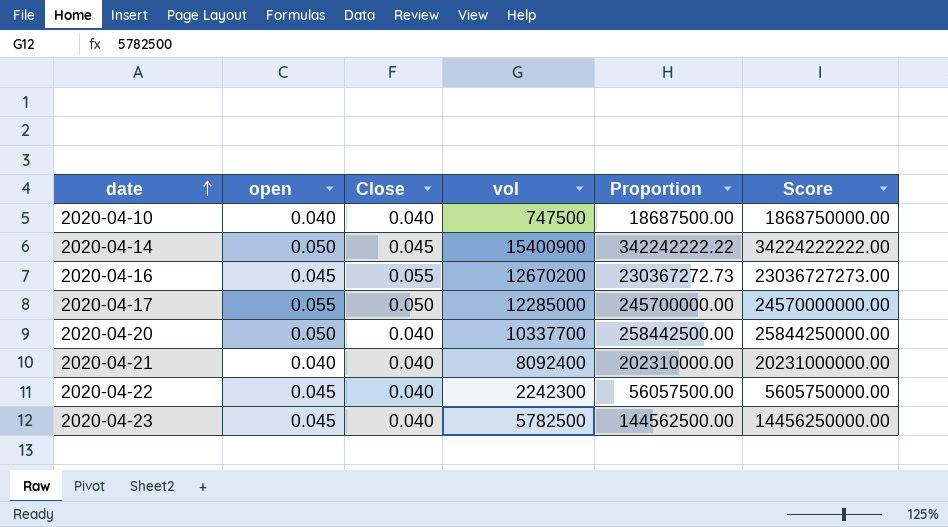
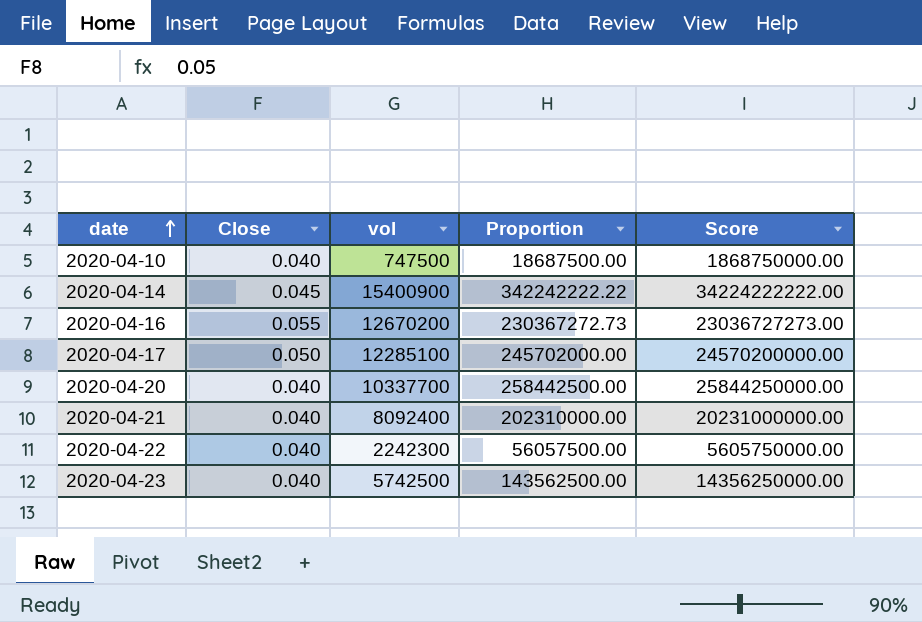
column open | position: 2 -> none
2020-04-17 | vol: 12285000 -> 12285100
2020-04-17 | Proportion: 245700000.00 -> 245702000.00
2020-04-17 | Score: 24570000000.00 -> 24570200000.00
2020-04-23 | vol: 5782500 -> 5742500
2020-04-23 | Proportion: 144562500.00 -> 143562500.00
2020-04-23 | Score: 14456250000.00 -> 14356250000.00

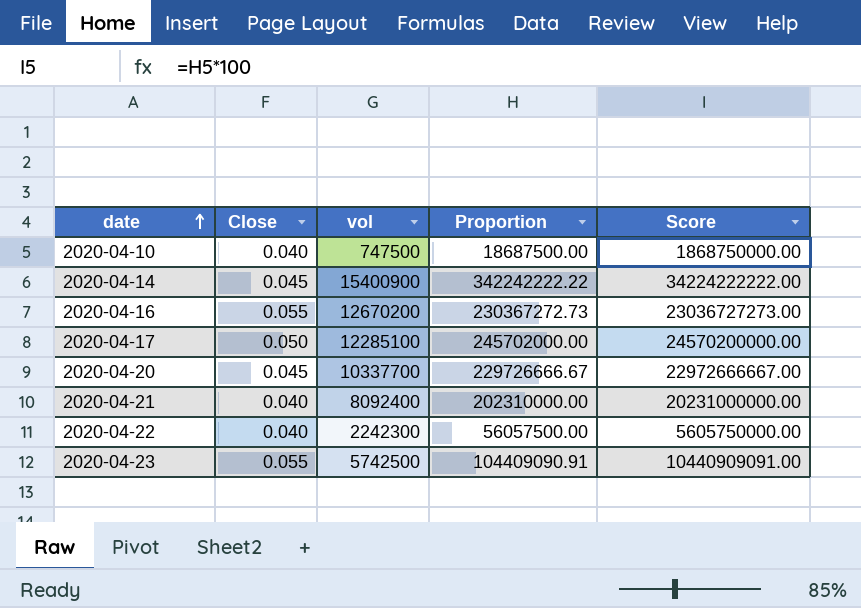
2020-04-20 | Close: 0.040 -> 0.045
2020-04-20 | Proportion: 258442500.00 -> 229726666.67
2020-04-20 | Score: 25844250000.00 -> 22972666667.00
2020-04-23 | Close: 0.040 -> 0.055
2020-04-23 | Proportion: 143562500.00 -> 104409090.91
2020-04-23 | Score: 14356250000.00 -> 10440909091.00

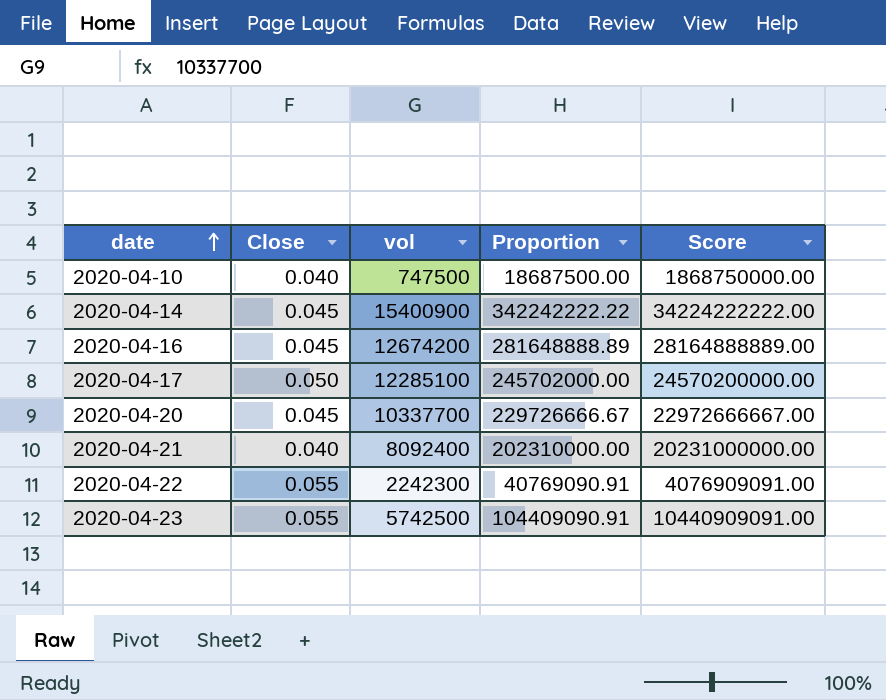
2020-04-16 | Close: 0.055 -> 0.045
2020-04-16 | vol: 12670200 -> 12674200
2020-04-16 | Proportion: 230367272.73 -> 281648888.89
2020-04-16 | Score: 23036727273.00 -> 28164888889.00
2020-04-22 | Close: 0.040 -> 0.055
2020-04-22 | Proportion: 56057500.00 -> 40769090.91
2020-04-22 | Score: 5605750000.00 -> 4076909091.00

